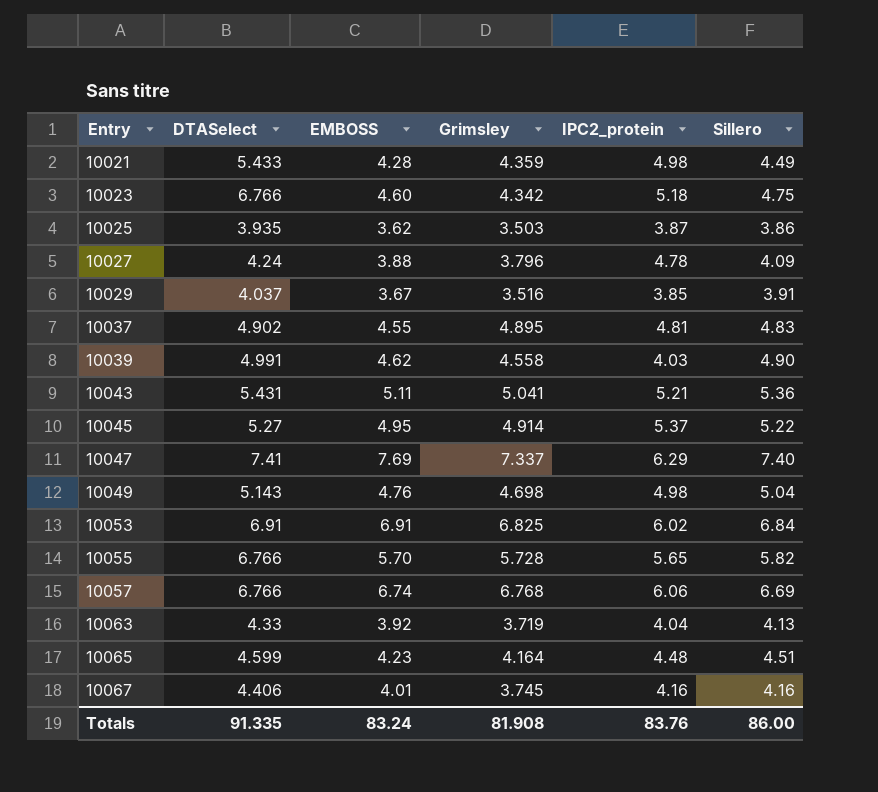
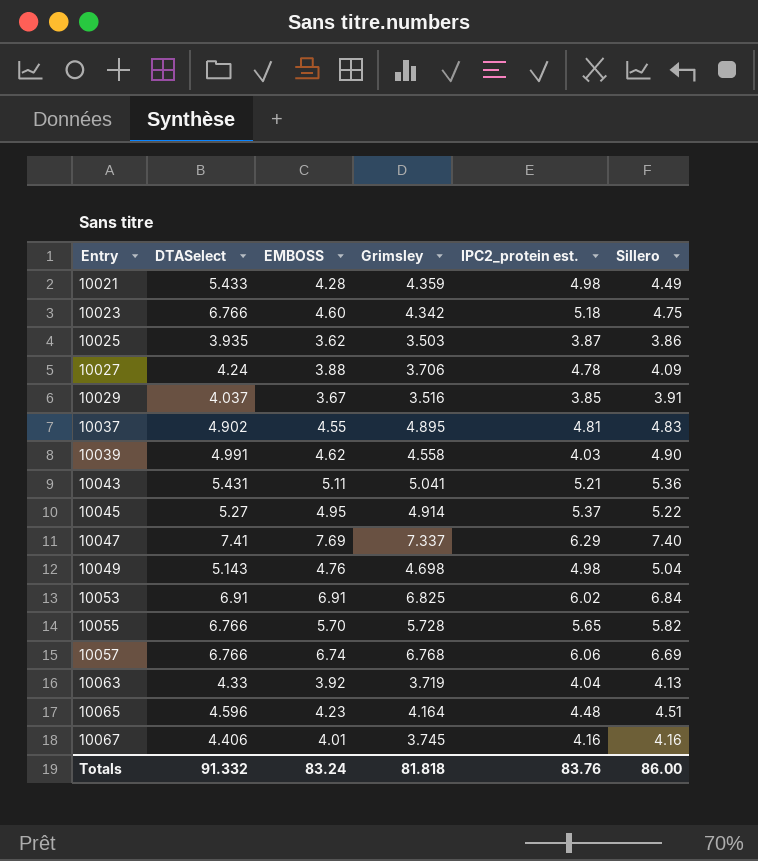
column name: IPC2_protein -> IPC2_protein est.
10027 | Grimsley: 3.796 -> 3.706
10065 | DTASelect: 4.599 -> 4.596
Totals | DTASelect: 91.335 -> 91.332
Totals | Grimsley: 81.908 -> 81.818

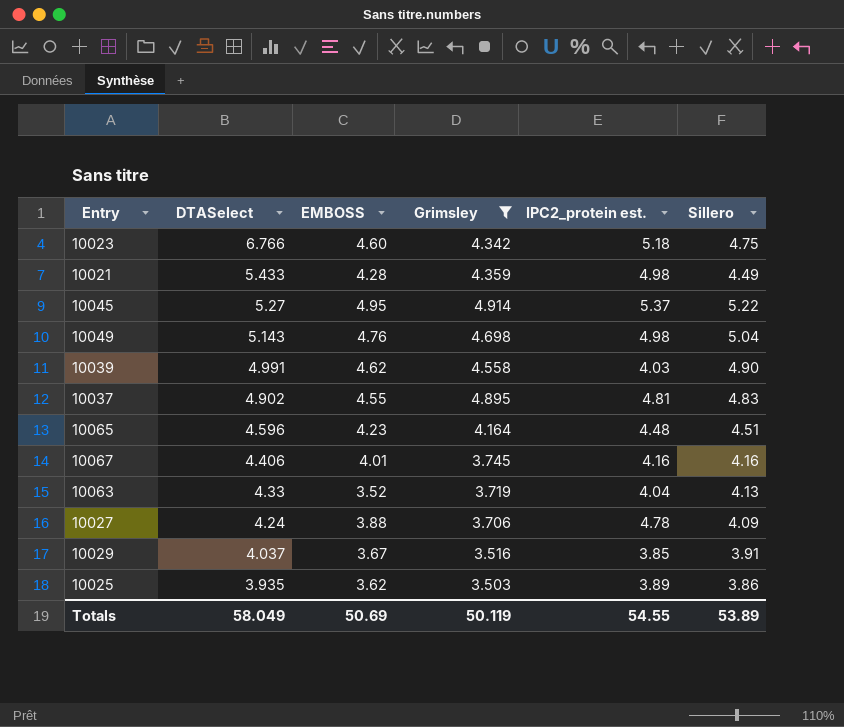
filter: none -> Grimsley <= 4.914
row order: Entry ascending -> DTASelect descending
10063 | EMBOSS: 3.92 -> 3.52
10025 | IPC2_protein est.: 3.87 -> 3.89
Totals | DTASelect: 91.332 -> 58.049
Totals | EMBOSS: 83.24 -> 50.69
Totals | Grimsley: 81.818 -> 50.119
Totals | IPC2_protein est.: 83.76 -> 54.55
Totals | Sillero: 86.00 -> 53.89

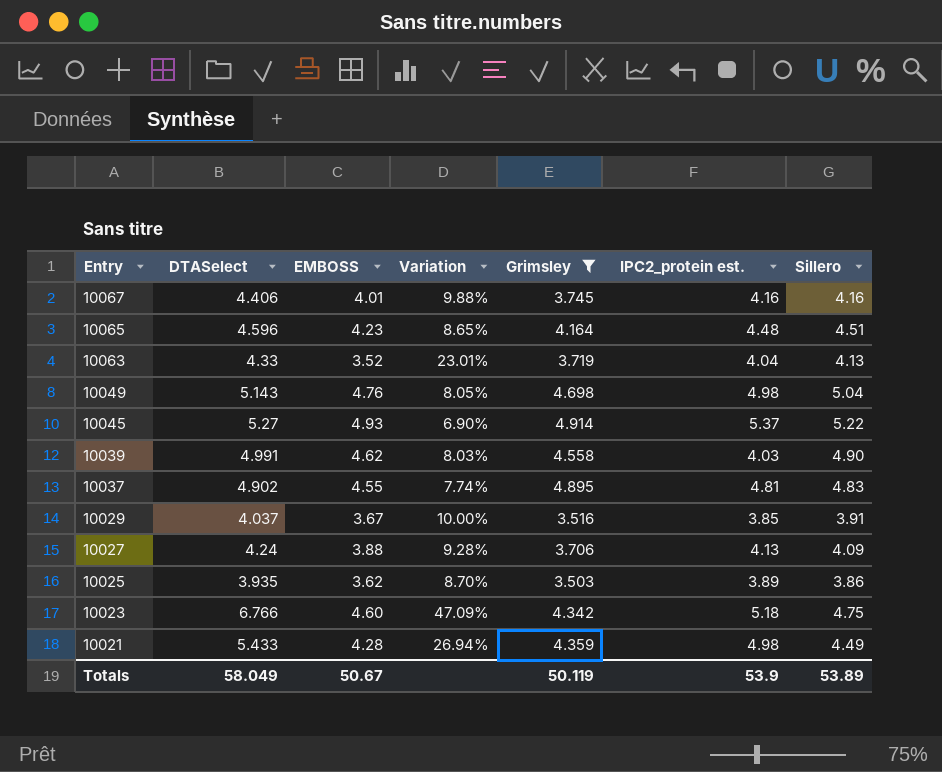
row order: DTASelect descending -> Entry descending
column Variation | formula: none -> ([DTASelect] - [EMBOSS]) / [EMBOSS]
10045 | EMBOSS: 4.95 -> 4.93
10027 | IPC2_protein est.: 4.78 -> 4.13
Totals | EMBOSS: 50.69 -> 50.67
Totals | IPC2_protein est.: 54.55 -> 53.9

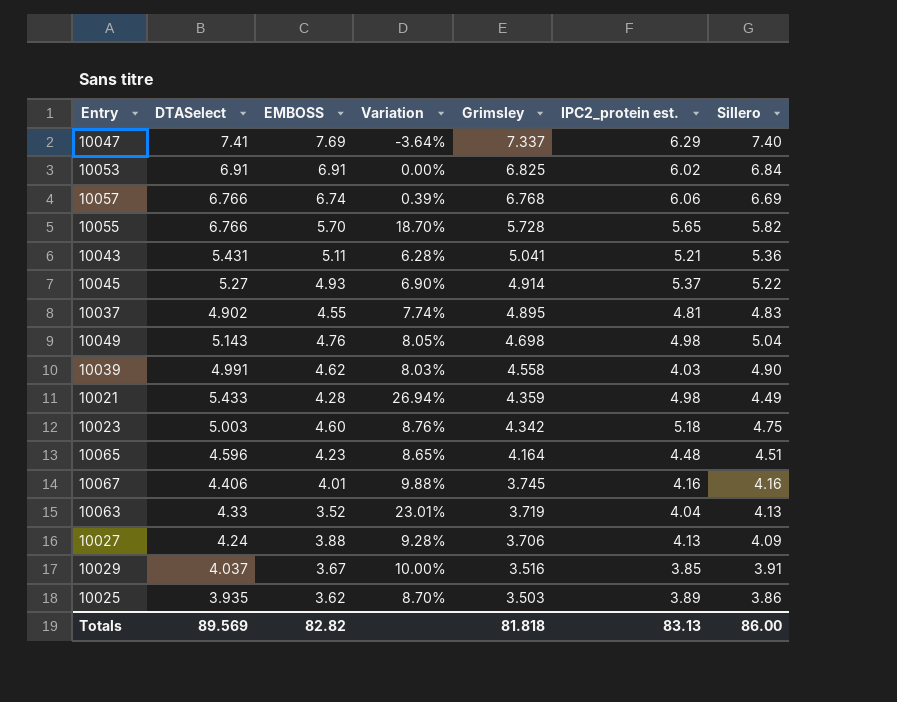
filter: Grimsley <= 4.914 -> none
row order: Entry descending -> Grimsley descending
10023 | DTASelect: 6.766 -> 5.003
10023 | Variation: 47.09% -> 8.76%
Totals | DTASelect: 58.049 -> 89.569
Totals | EMBOSS: 50.67 -> 82.82
Totals | Grimsley: 50.119 -> 81.818
Totals | IPC2_protein est.: 53.9 -> 83.13
Totals | Sillero: 53.89 -> 86.00

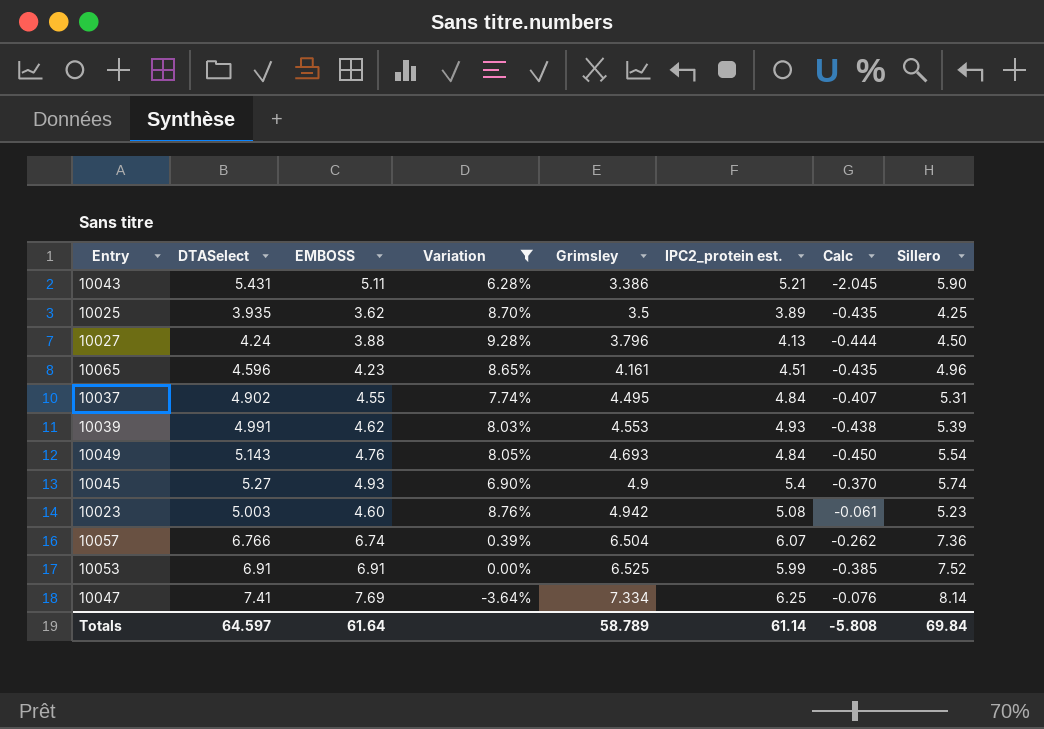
filter: none -> Variation <= 9.28%
row order: Grimsley descending -> Grimsley ascending
column Calc | formula: none -> [Grimsley] - [DTASelect]
10043 | Grimsley: 5.041 -> 3.386
10043 | Sillero: 5.36 -> 5.90
10025 | Grimsley: 3.503 -> 3.5
10025 | Sillero: 3.86 -> 4.25
10027 | Grimsley: 3.706 -> 3.796
10027 | Sillero: 4.09 -> 4.50
10065 | Grimsley: 4.164 -> 4.161
10065 | IPC2_protein est.: 4.48 -> 4.51
10065 | Sillero: 4.51 -> 4.96
10037 | Grimsley: 4.895 -> 4.495
10037 | IPC2_protein est.: 4.81 -> 4.84
10037 | Sillero: 4.83 -> 5.31
10039 | Grimsley: 4.558 -> 4.553
10039 | IPC2_protein est.: 4.03 -> 4.93
10039 | Sillero: 4.90 -> 5.39
10049 | Grimsley: 4.698 -> 4.693
10049 | IPC2_protein est.: 4.98 -> 4.84
10049 | Sillero: 5.04 -> 5.54
10045 | Grimsley: 4.914 -> 4.9
10045 | IPC2_protein est.: 5.37 -> 5.4
10045 | Sillero: 5.22 -> 5.74
10023 | Grimsley: 4.342 -> 4.942
10023 | IPC2_protein est.: 5.18 -> 5.08
10023 | Sillero: 4.75 -> 5.23
10057 | Grimsley: 6.768 -> 6.504
10057 | IPC2_protein est.: 6.06 -> 6.07
10057 | Sillero: 6.69 -> 7.36
10053 | Grimsley: 6.825 -> 6.525
10053 | IPC2_protein est.: 6.02 -> 5.99
10053 | Sillero: 6.84 -> 7.52
10047 | Grimsley: 7.337 -> 7.334
10047 | IPC2_protein est.: 6.29 -> 6.25
10047 | Sillero: 7.40 -> 8.14
Totals | DTASelect: 89.569 -> 64.597
Totals | EMBOSS: 82.82 -> 61.64
Totals | Grimsley: 81.818 -> 58.789
Totals | IPC2_protein est.: 83.13 -> 61.14
Totals | Sillero: 86.00 -> 69.84

